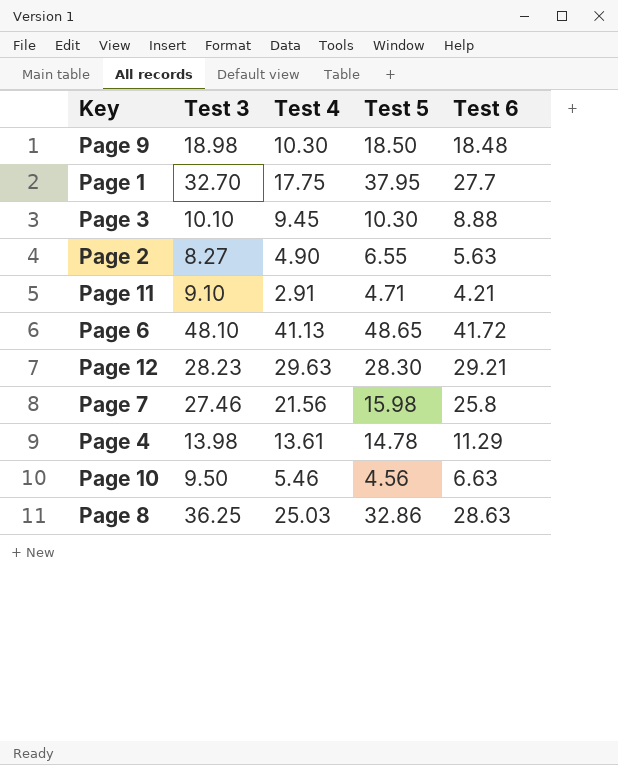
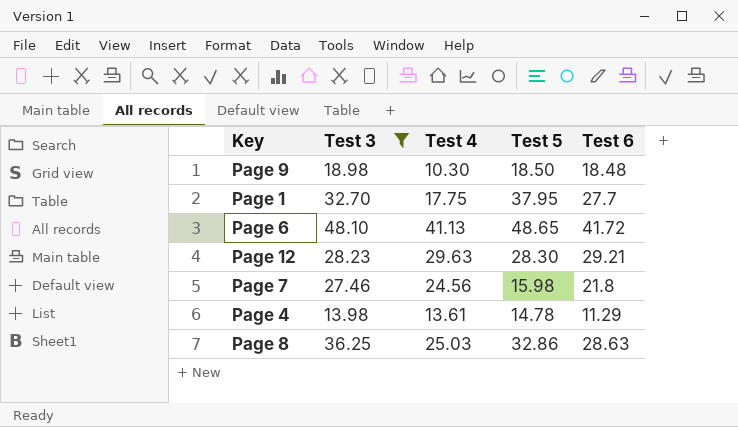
filter: none -> Test 3 >= 13.98
Page 7 | Test 4: 21.56 -> 24.56
Page 7 | Test 6: 25.8 -> 21.8

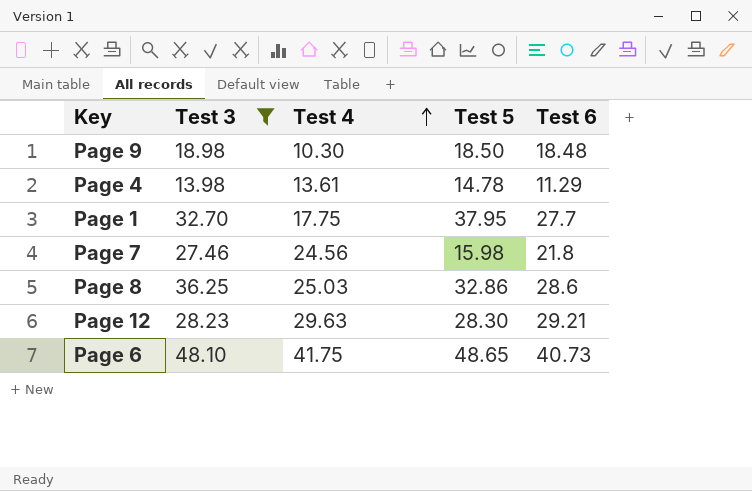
row order: none -> Test 4 ascending
Page 8 | Test 6: 28.63 -> 28.6
Page 6 | Test 4: 41.13 -> 41.75
Page 6 | Test 6: 41.72 -> 40.73

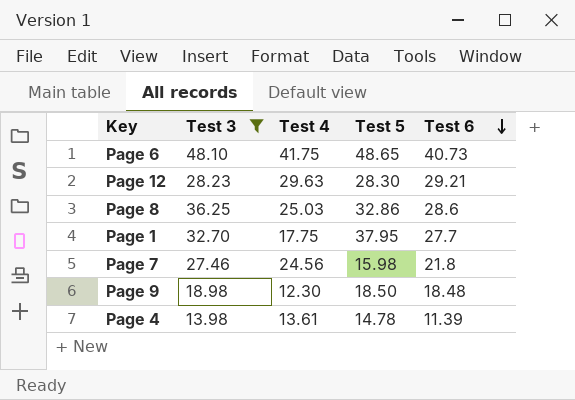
row order: Test 4 ascending -> Test 6 descending
Page 9 | Test 4: 10.30 -> 12.30
Page 4 | Test 6: 11.29 -> 11.39

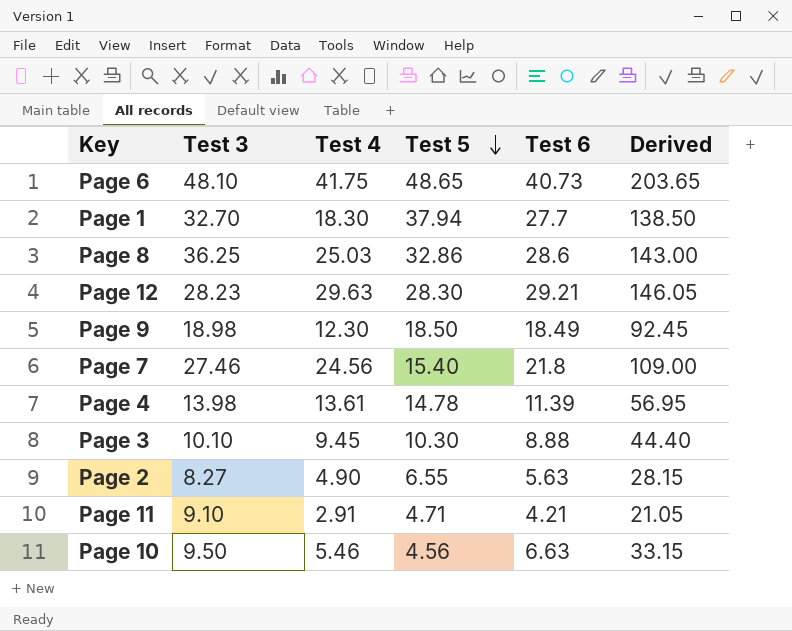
filter: Test 3 >= 13.98 -> none
row order: Test 6 descending -> Test 5 descending
column Derived | formula: none -> [Test 6] * 5
Page 1 | Test 4: 17.75 -> 18.30
Page 1 | Test 5: 37.95 -> 37.94
Page 9 | Test 6: 18.48 -> 18.49
Page 7 | Test 5: 15.98 -> 15.40

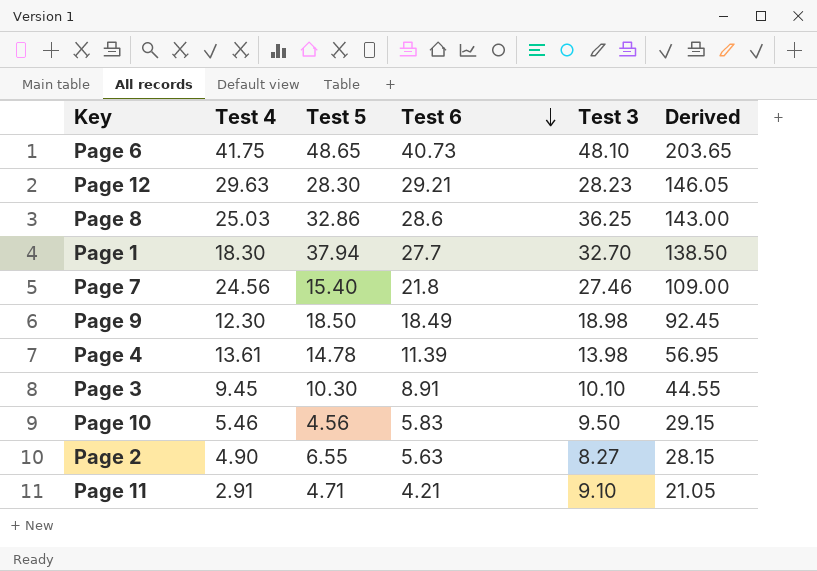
row order: Test 5 descending -> Test 6 descending
column Test 3 | position: 2 -> 5
Page 3 | Test 6: 8.88 -> 8.91
Page 3 | Derived: 44.40 -> 44.55
Page 10 | Test 6: 6.63 -> 5.83
Page 10 | Derived: 33.15 -> 29.15

